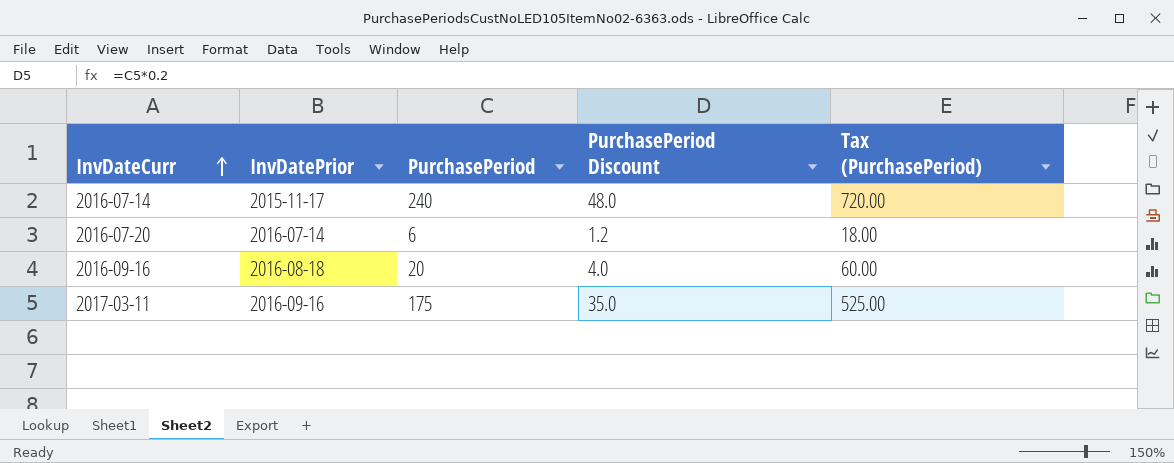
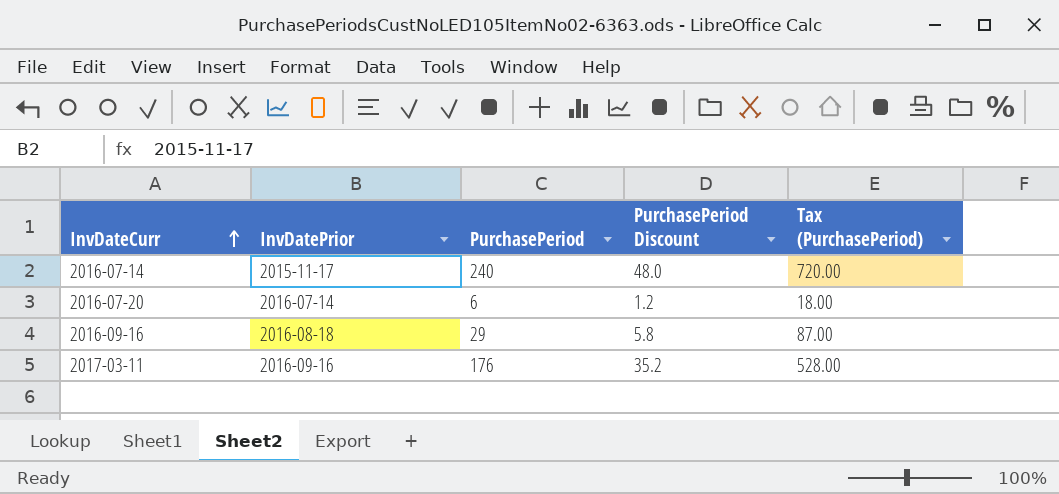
2016-09-16 | PurchasePeriod: 20 -> 29
2016-09-16 | PurchasePeriod Discount: 4.0 -> 5.8
2016-09-16 | Tax (PurchasePeriod): 60.00 -> 87.00
2017-03-11 | PurchasePeriod: 175 -> 176
2017-03-11 | PurchasePeriod Discount: 35.0 -> 35.2
2017-03-11 | Tax (PurchasePeriod): 525.00 -> 528.00

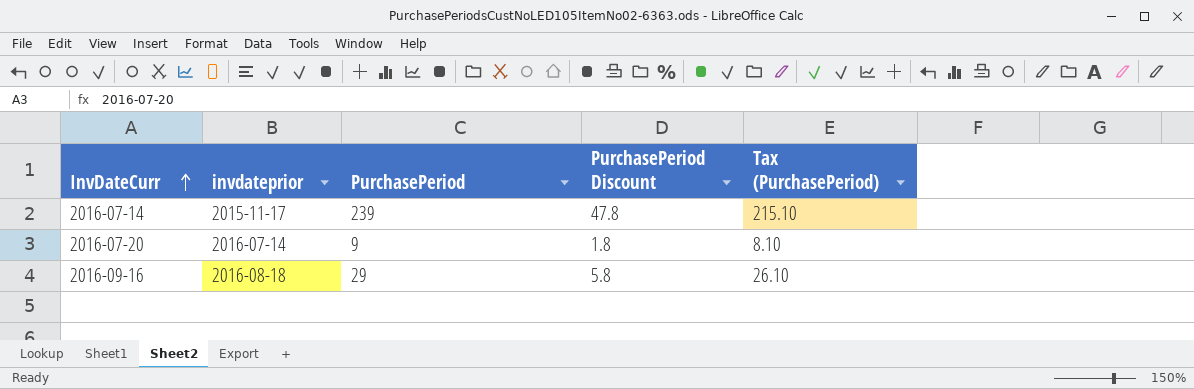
column name: InvDatePrior -> invdateprior
column Tax (PurchasePeriod) | formula: [PurchasePeriod] * 3 -> [PurchasePeriod] * 0.9
row 2017-03-11: 2016-09-16 | 176 | 35.2 | 528.00 -> none
2016-07-14 | PurchasePeriod: 240 -> 239
2016-07-14 | PurchasePeriod Discount: 48.0 -> 47.8
2016-07-20 | PurchasePeriod: 6 -> 9
2016-07-20 | PurchasePeriod Discount: 1.2 -> 1.8

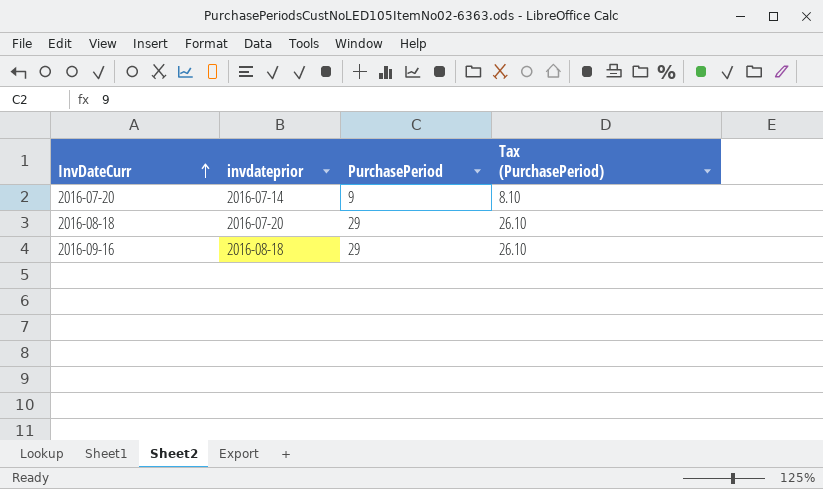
column PurchasePeriod Discount | formula: [PurchasePeriod] * 0.2 -> none
row 2016-07-14: 2015-11-17 | 239 | 47.8 | 215.10 -> none
row 2016-08-18: none -> 2016-07-20 | 29 | 26.10

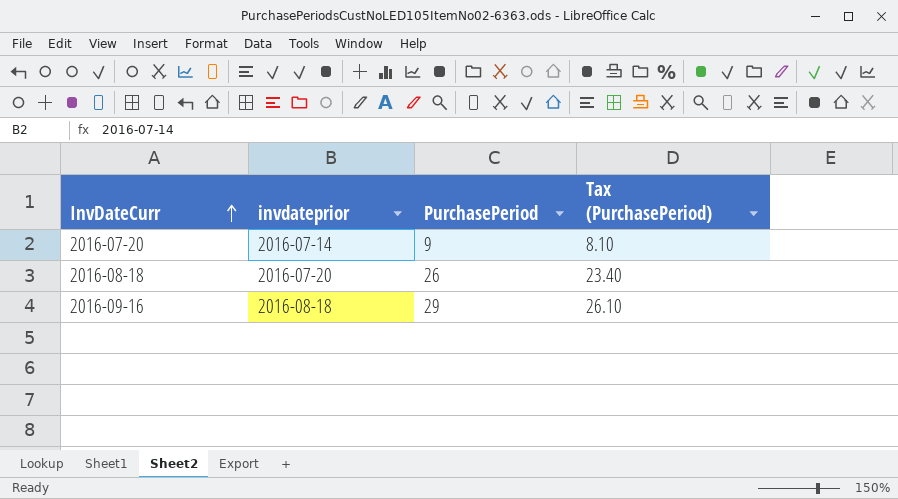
2016-08-18 | PurchasePeriod: 29 -> 26
2016-08-18 | Tax (PurchasePeriod): 26.10 -> 23.40

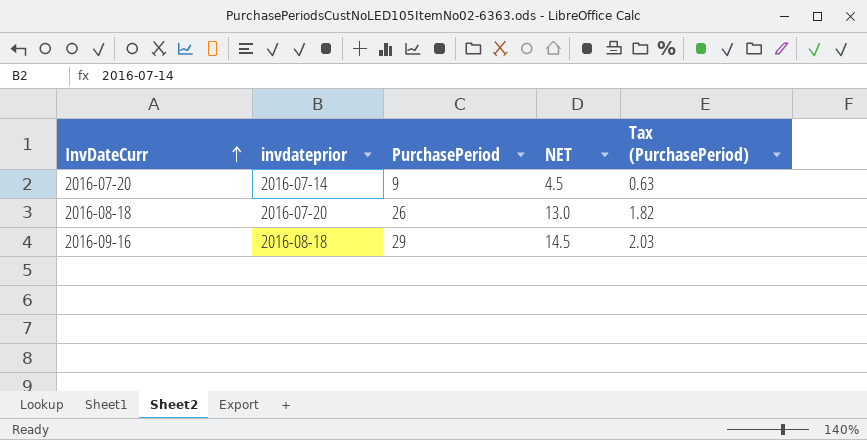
column NET | formula: none -> [PurchasePeriod] * 0.5
column Tax (PurchasePeriod) | formula: [PurchasePeriod] * 0.9 -> [PurchasePeriod] * 0.07

